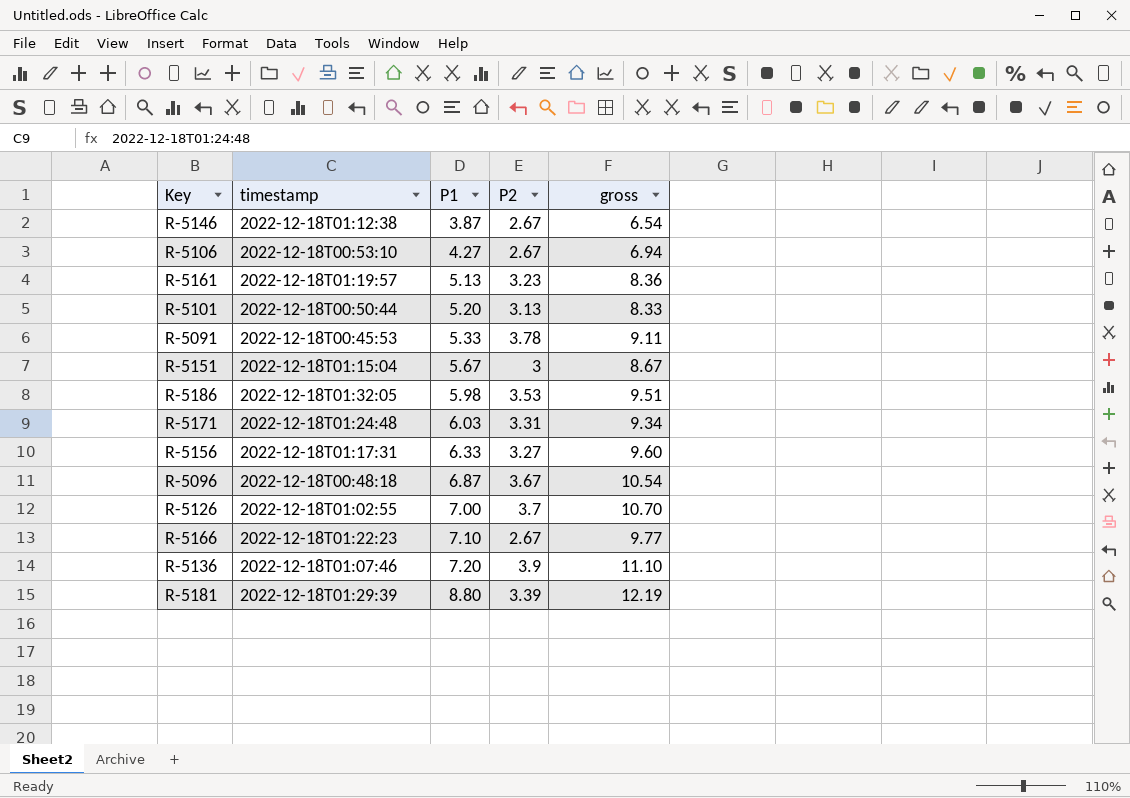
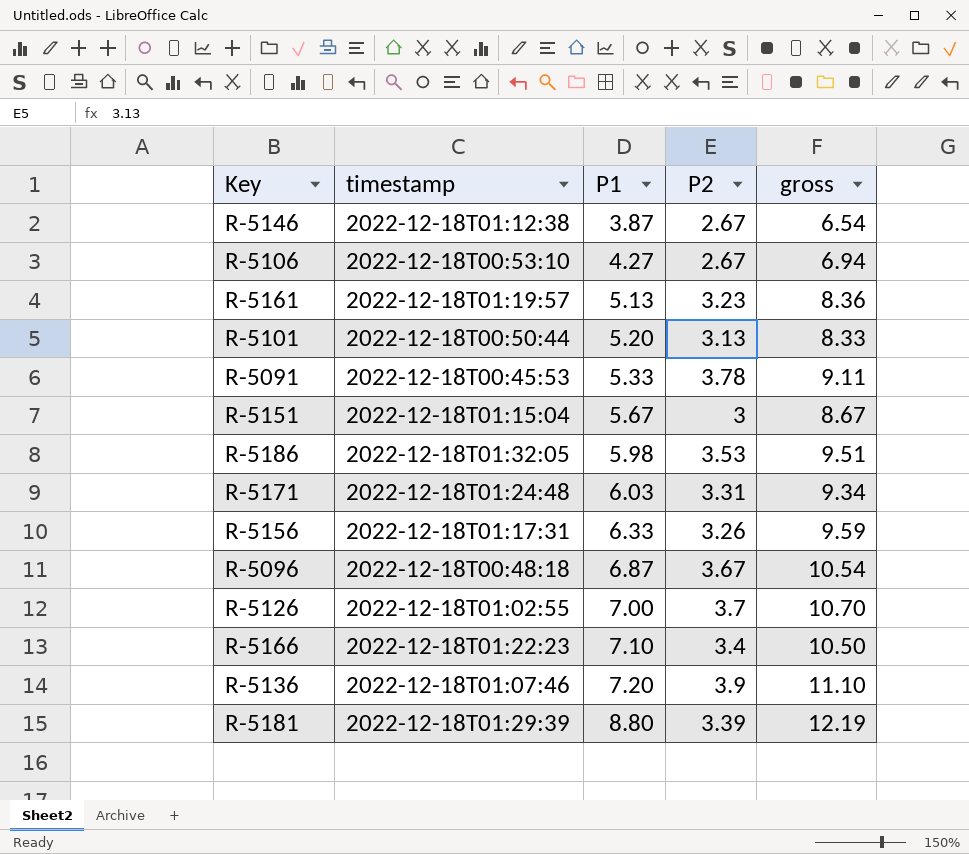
R-5156 | P2: 3.27 -> 3.26
R-5156 | gross: 9.60 -> 9.59
R-5166 | P2: 2.67 -> 3.4
R-5166 | gross: 9.77 -> 10.50

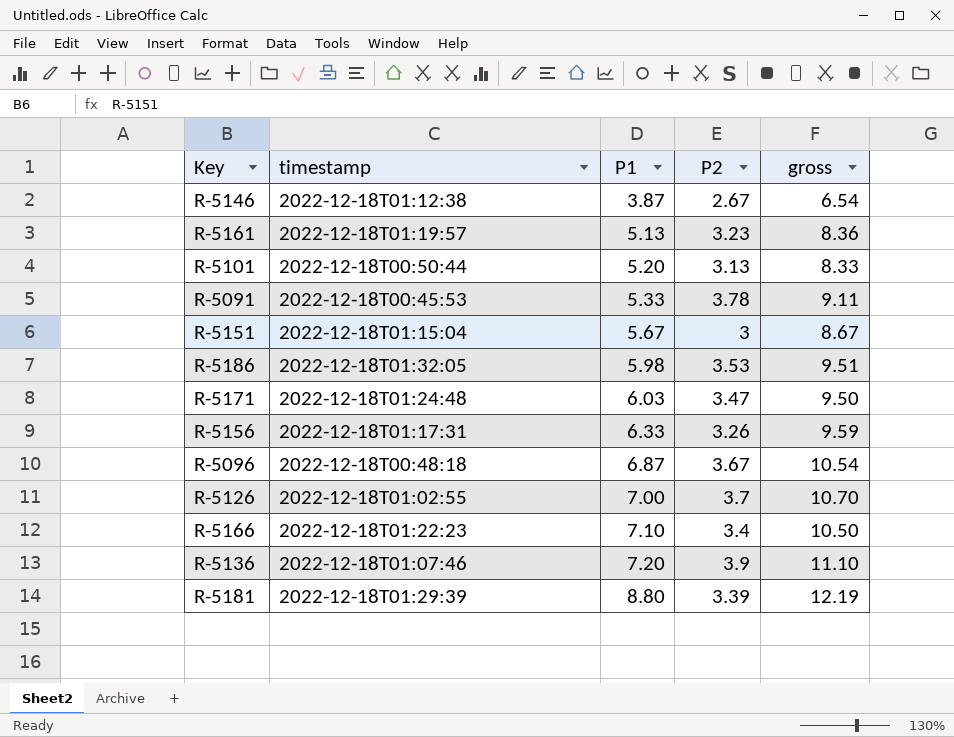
row R-5106: 2022-12-18T00:53:10 | 4.27 | 2.67 | 6.94 -> none
R-5171 | P2: 3.31 -> 3.47
R-5171 | gross: 9.34 -> 9.50

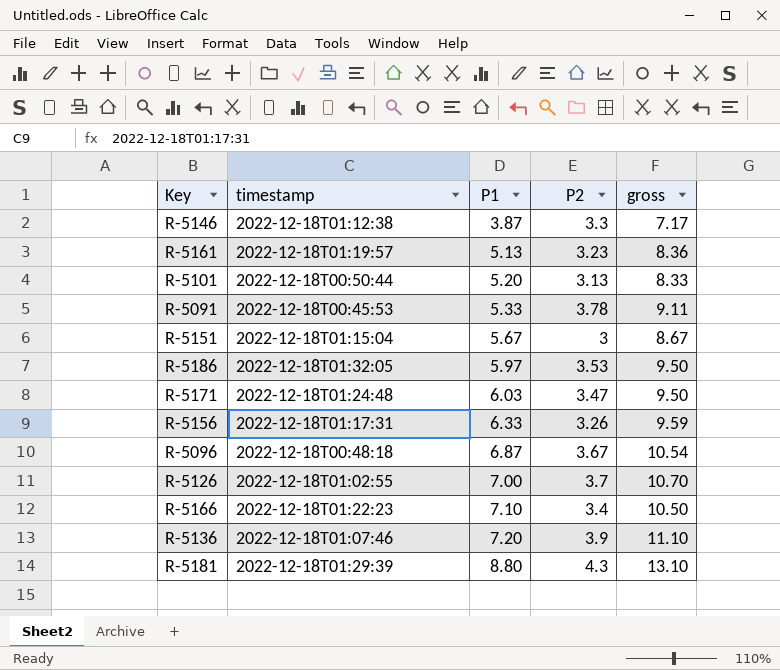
R-5146 | P2: 2.67 -> 3.3
R-5146 | gross: 6.54 -> 7.17
R-5186 | P1: 5.98 -> 5.97
R-5186 | gross: 9.51 -> 9.50
R-5181 | P2: 3.39 -> 4.3
R-5181 | gross: 12.19 -> 13.10

